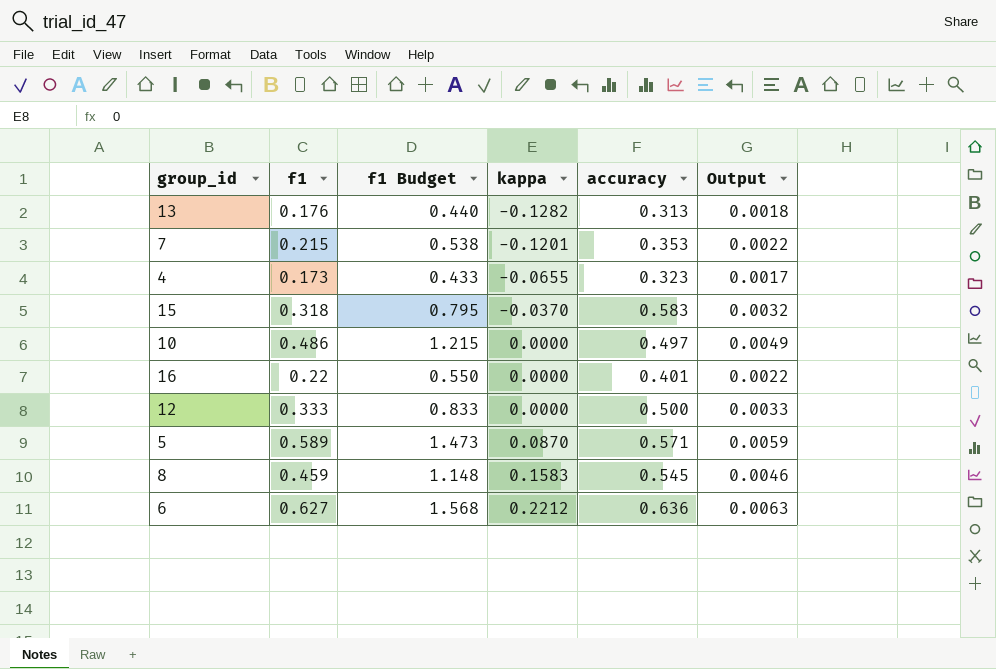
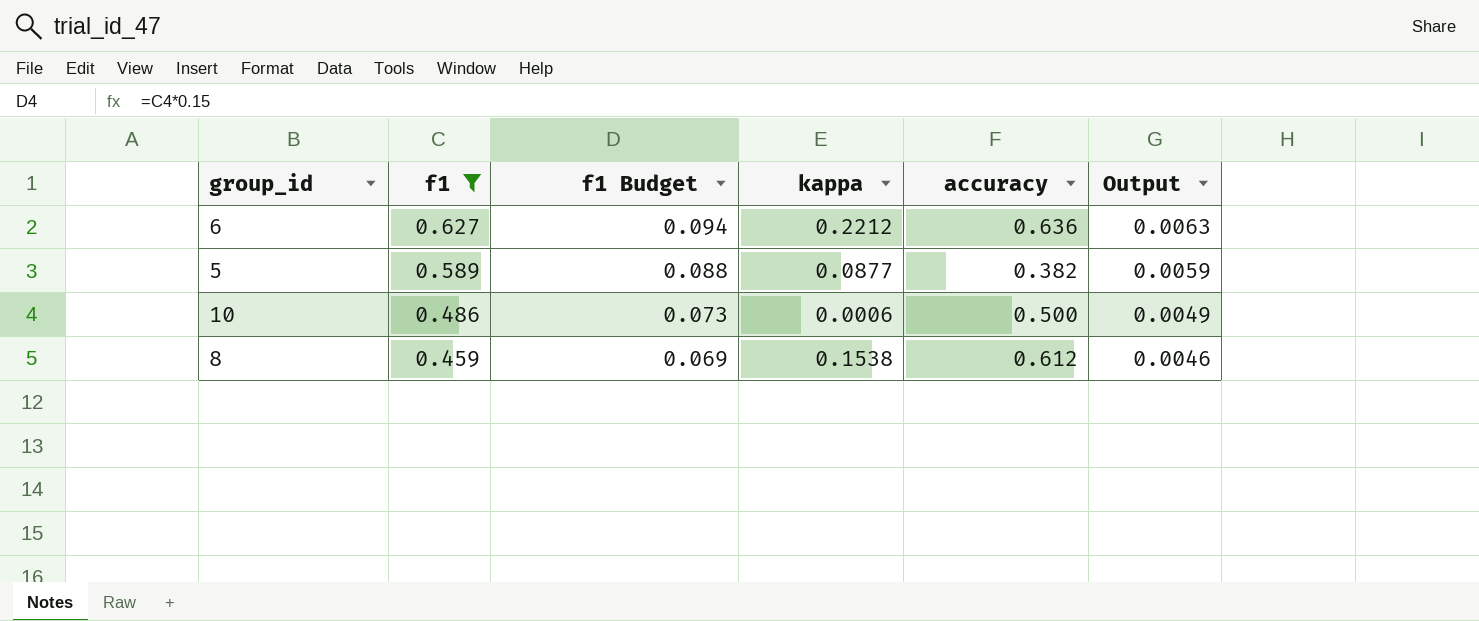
filter: none -> f1 >= 0.459
row order: kappa ascending -> f1 descending
column f1 Budget | formula: [f1] * 2.5 -> [f1] * 0.15
5 | kappa: 0.0870 -> 0.0877
5 | accuracy: 0.571 -> 0.382
10 | kappa: 0.0000 -> 0.0006
10 | accuracy: 0.497 -> 0.500
8 | kappa: 0.1583 -> 0.1538
8 | accuracy: 0.545 -> 0.612

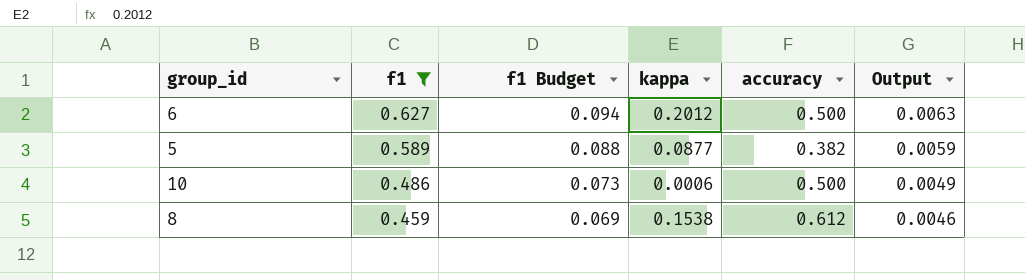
6 | kappa: 0.2212 -> 0.2012
6 | accuracy: 0.636 -> 0.500

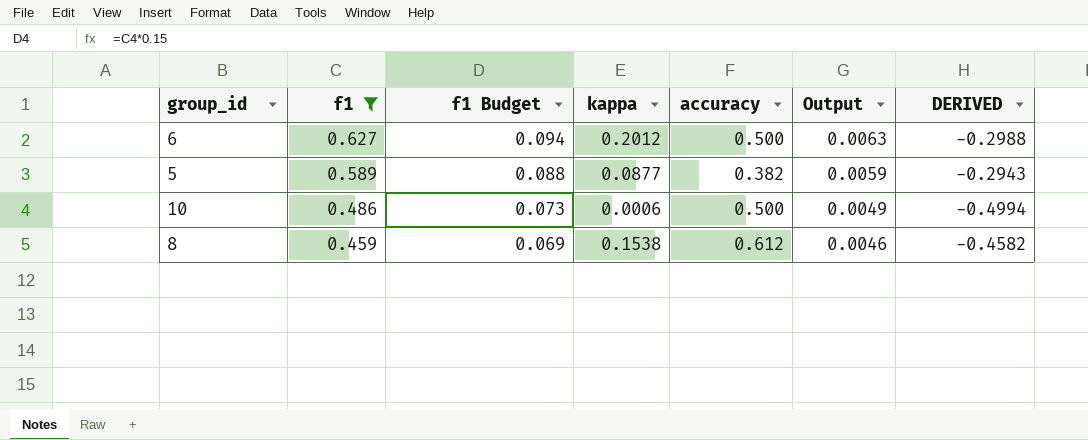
column DERIVED | formula: none -> [kappa] - [accuracy]

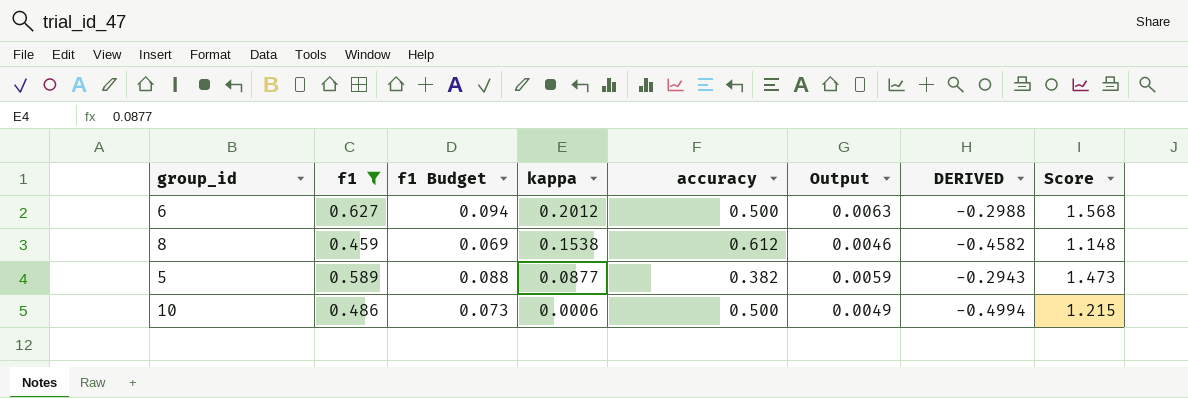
row order: f1 descending -> kappa descending
column Score | formula: none -> [f1] * 2.5

